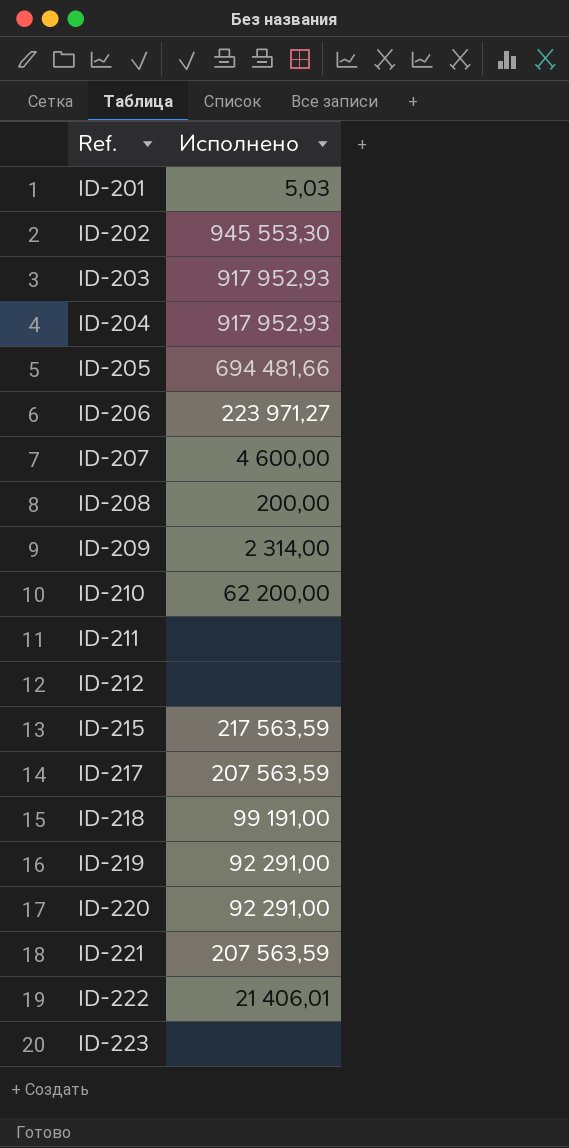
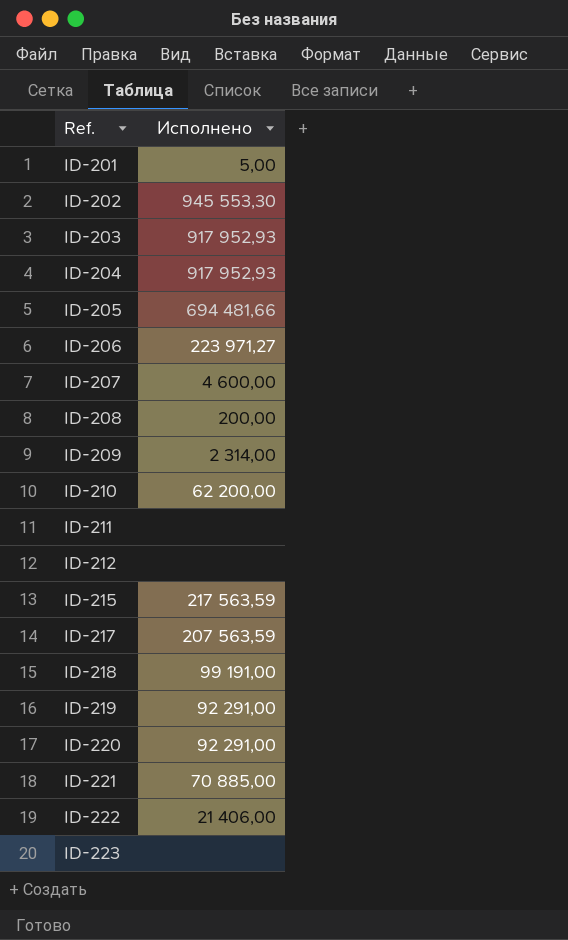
ID-201 | Исполнено: 5,03 -> 5,00
ID-221 | Исполнено: 207 563,59 -> 70 885,00
ID-222 | Исполнено: 21 406,01 -> 21 406,00

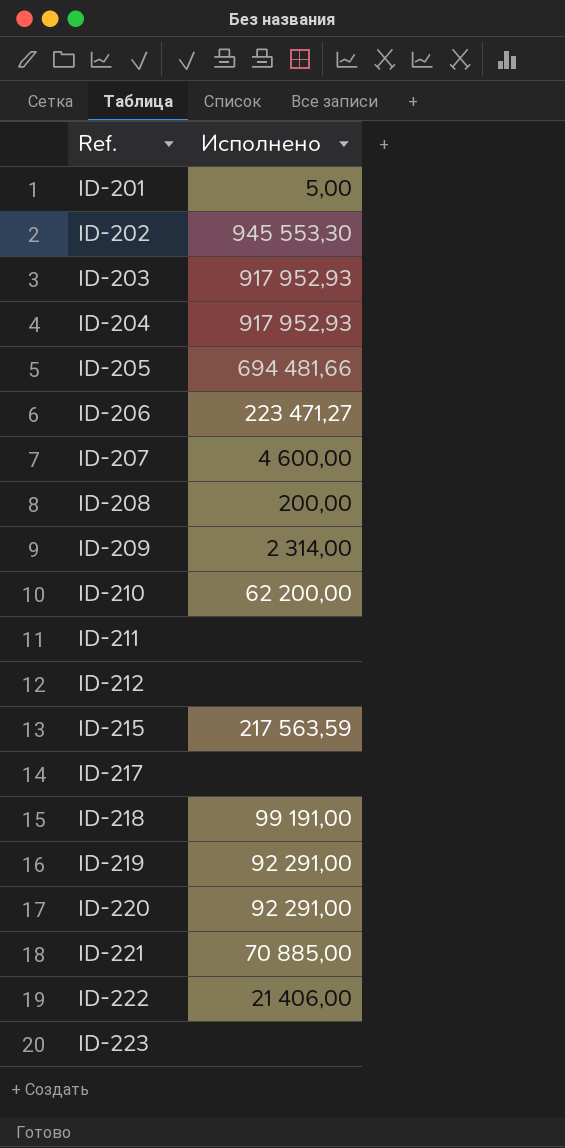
ID-206 | Исполнено: 223 971,27 -> 223 471,27
ID-217 | Исполнено: 207 563,59 -> none

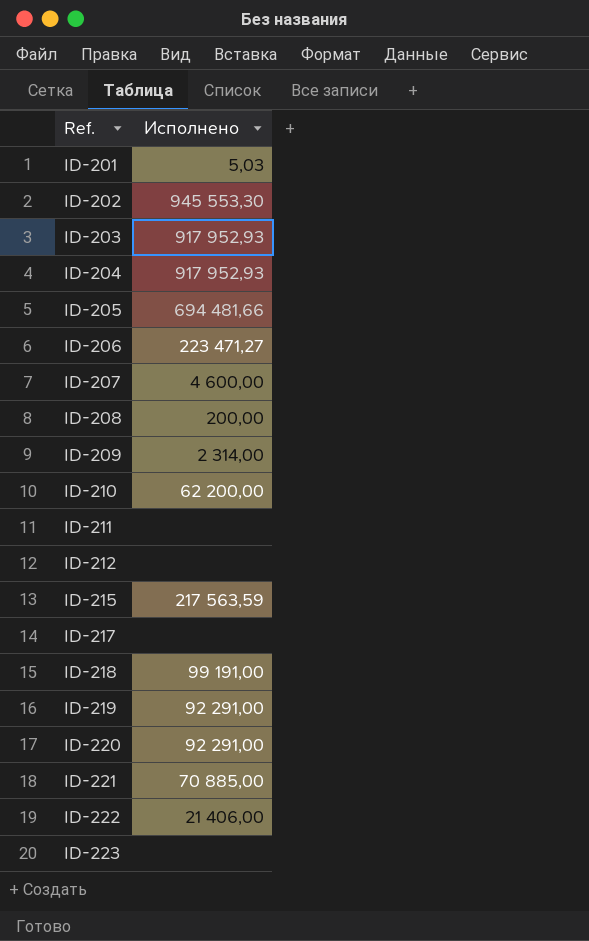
ID-201 | Исполнено: 5,00 -> 5,03

